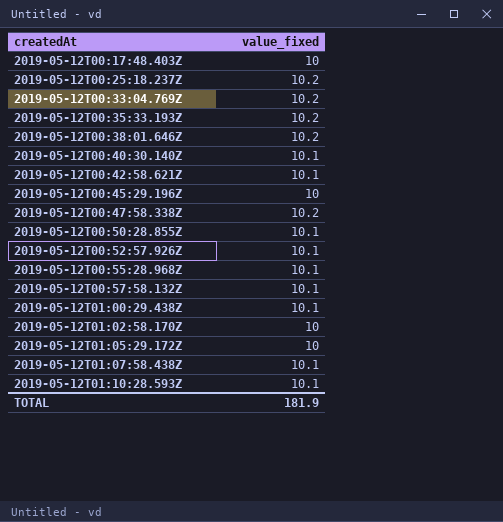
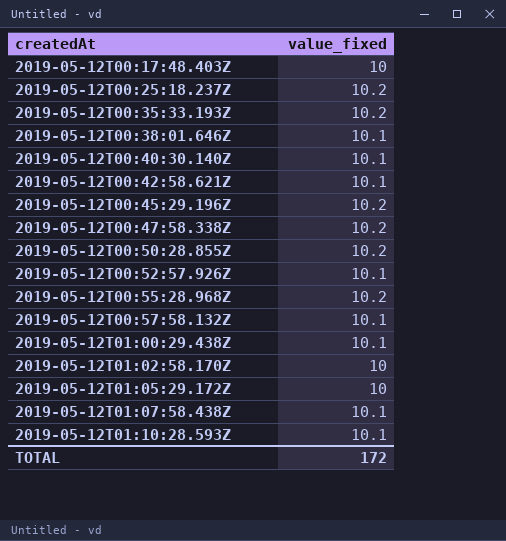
row 2019-05-12T00:33:04.769Z: 10.2 -> none
2019-05-12T00:38:01.646Z | value_fixed: 10.2 -> 10.1
2019-05-12T00:45:29.196Z | value_fixed: 10 -> 10.2
2019-05-12T00:50:28.855Z | value_fixed: 10.1 -> 10.2
2019-05-12T00:55:28.968Z | value_fixed: 10.1 -> 10.2
TOTAL | value_fixed: 181.9 -> 172

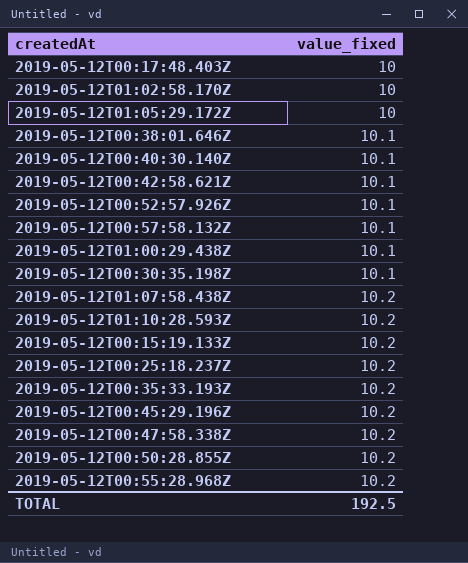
row order: createdAt ascending -> value_fixed ascending
row 2019-05-12T00:30:35.198Z: none -> 10.1
2019-05-12T01:07:58.438Z | value_fixed: 10.1 -> 10.2
2019-05-12T01:10:28.593Z | value_fixed: 10.1 -> 10.2
row 2019-05-12T00:15:19.133Z: none -> 10.2
TOTAL | value_fixed: 172 -> 192.5

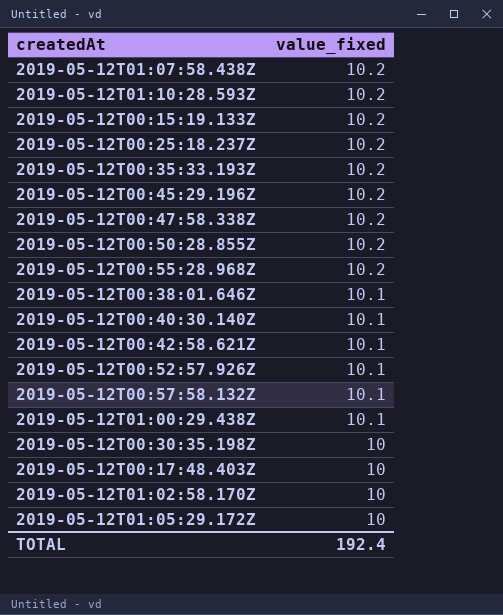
row order: value_fixed ascending -> value_fixed descending
2019-05-12T00:30:35.198Z | value_fixed: 10.1 -> 10
TOTAL | value_fixed: 192.5 -> 192.4

